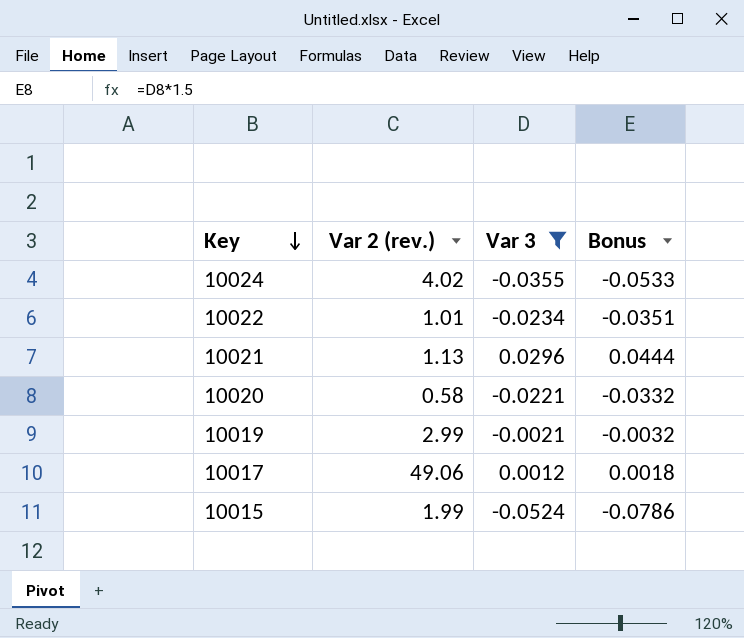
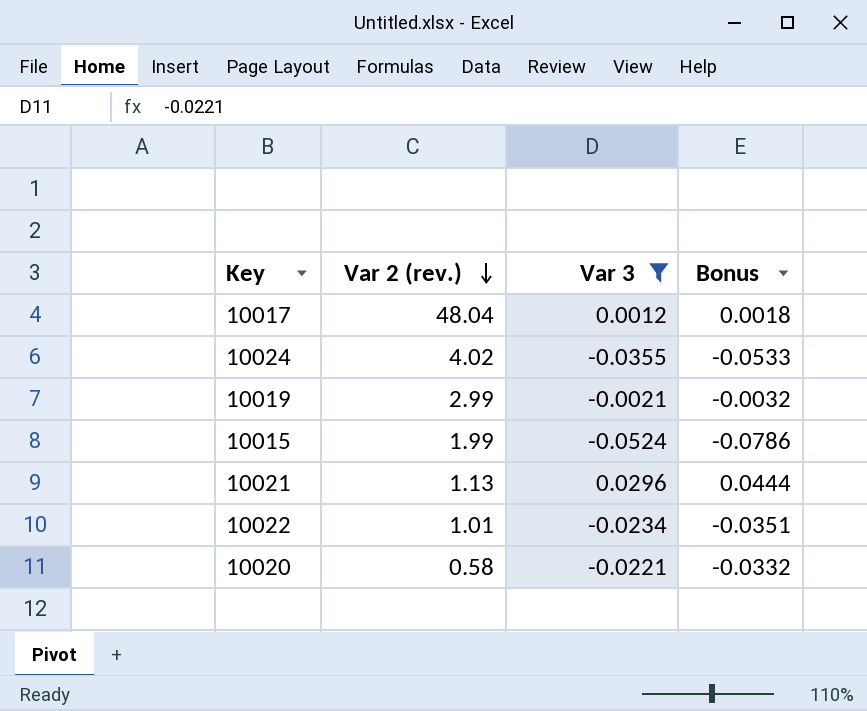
row order: Key descending -> Var 2 (rev.) descending
10017 | Var 2 (rev.): 49.06 -> 48.04

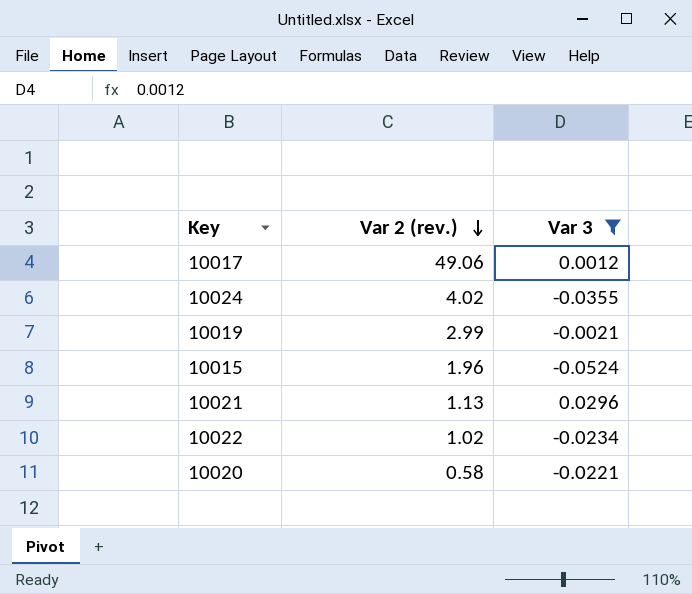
column Bonus | formula: [Var 3] * 1.5 -> none
10017 | Var 2 (rev.): 48.04 -> 49.06
10015 | Var 2 (rev.): 1.99 -> 1.96
10022 | Var 2 (rev.): 1.01 -> 1.02

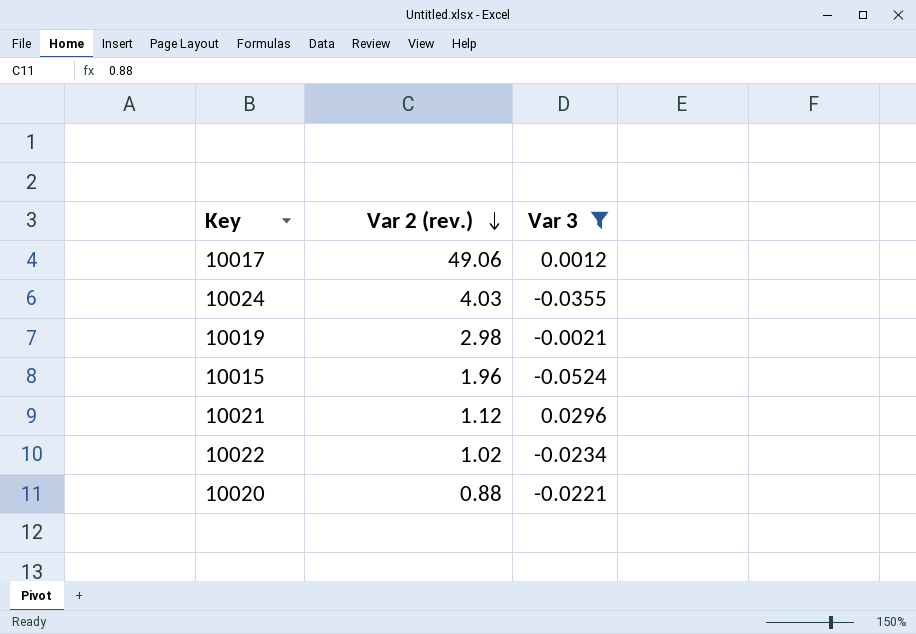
10024 | Var 2 (rev.): 4.02 -> 4.03
10019 | Var 2 (rev.): 2.99 -> 2.98
10021 | Var 2 (rev.): 1.13 -> 1.12
10020 | Var 2 (rev.): 0.58 -> 0.88

